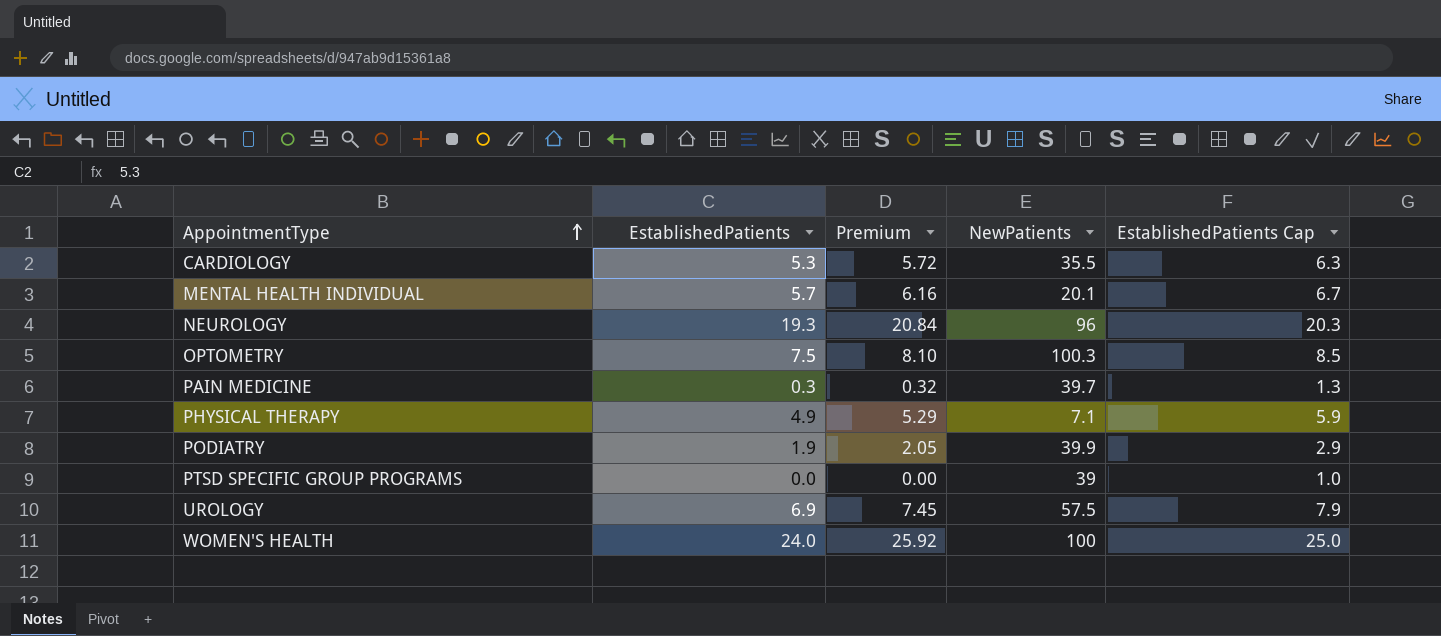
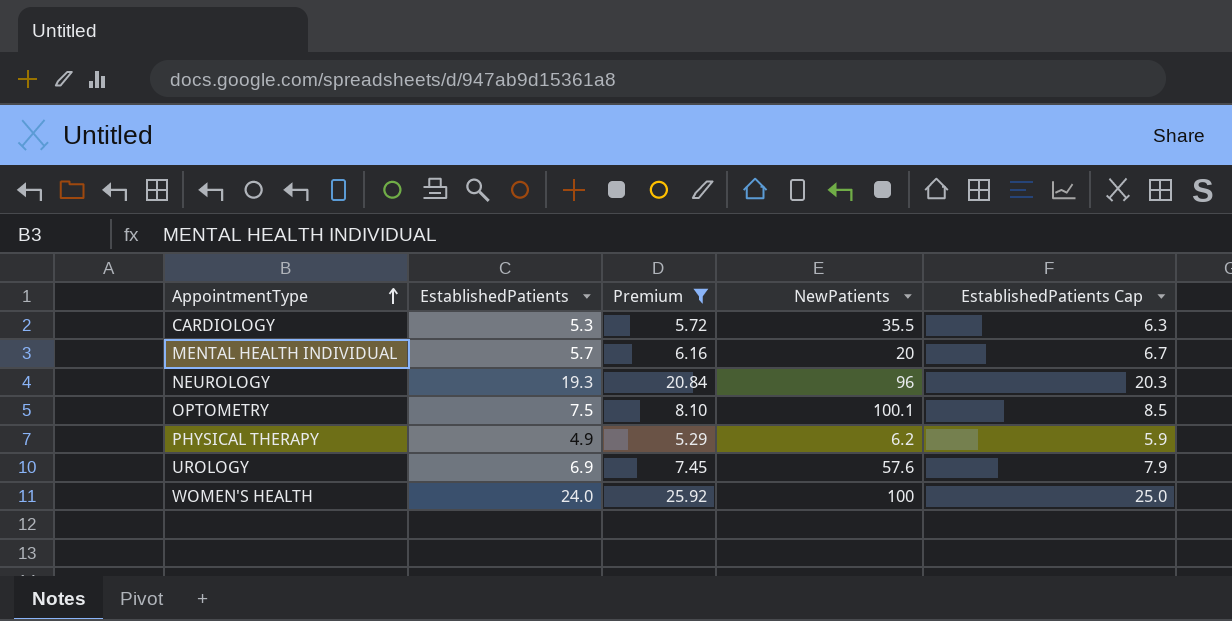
filter: none -> Premium >= 5.29
MENTAL HEALTH INDIVIDUAL | NewPatients: 20.1 -> 20
OPTOMETRY | NewPatients: 100.3 -> 100.1
PHYSICAL THERAPY | NewPatients: 7.1 -> 6.2
UROLOGY | NewPatients: 57.5 -> 57.6

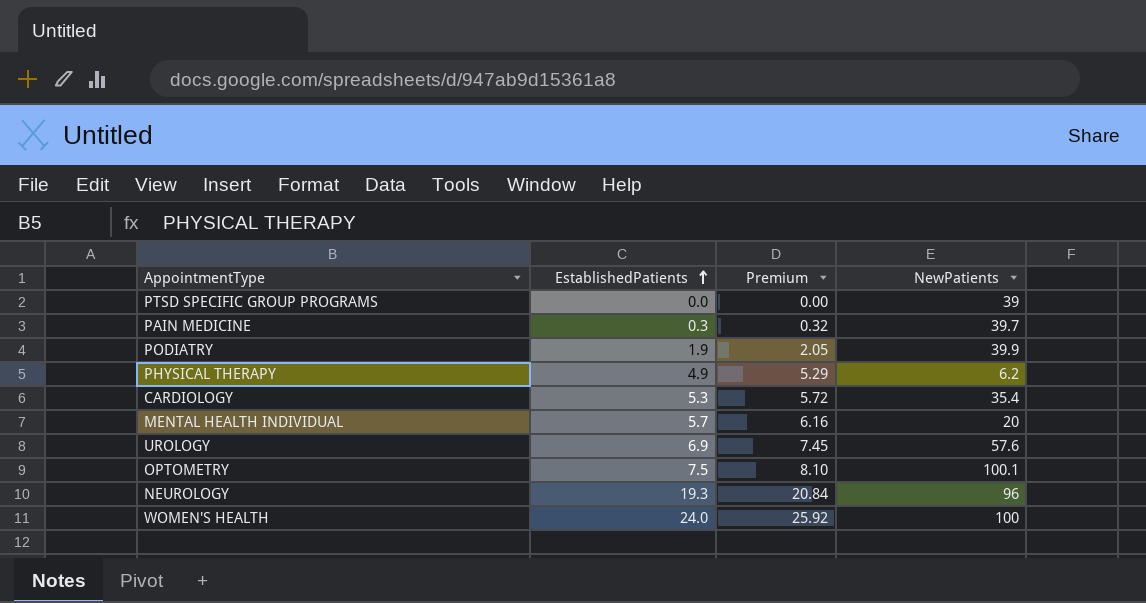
filter: Premium >= 5.29 -> none
row order: AppointmentType ascending -> EstablishedPatients ascending
column EstablishedPatients Cap | formula: [EstablishedPatients] + 1 -> none
CARDIOLOGY | NewPatients: 35.5 -> 35.4

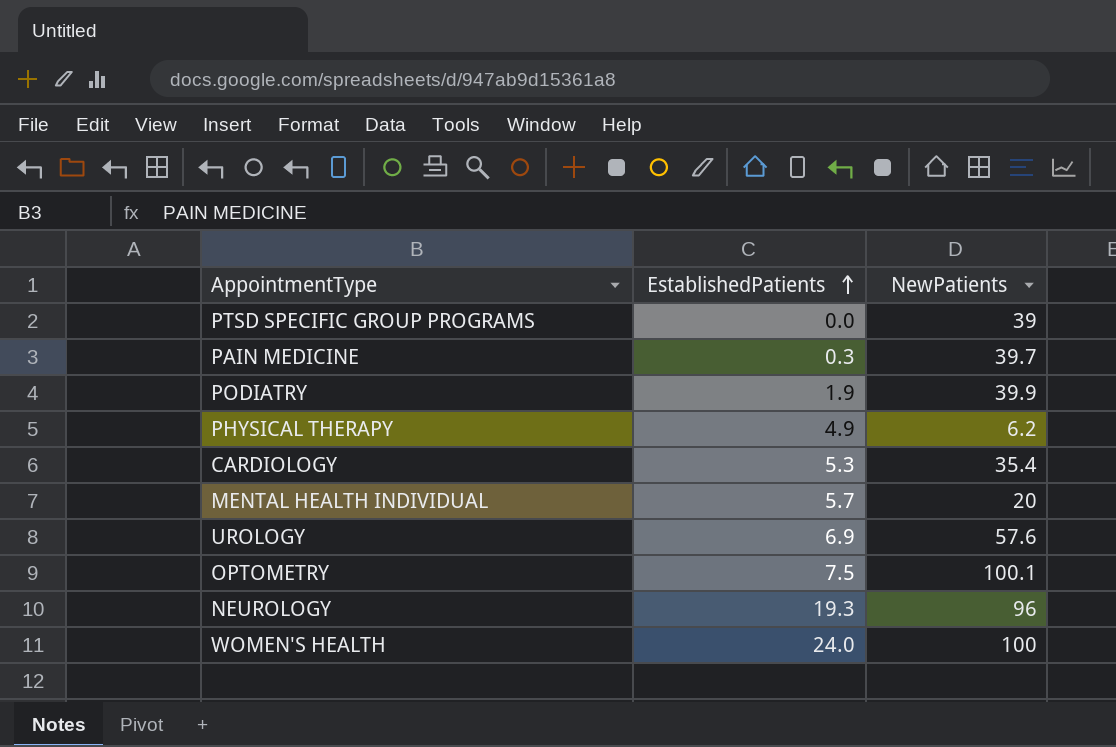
column Premium | formula: [EstablishedPatients] * 1.08 -> none

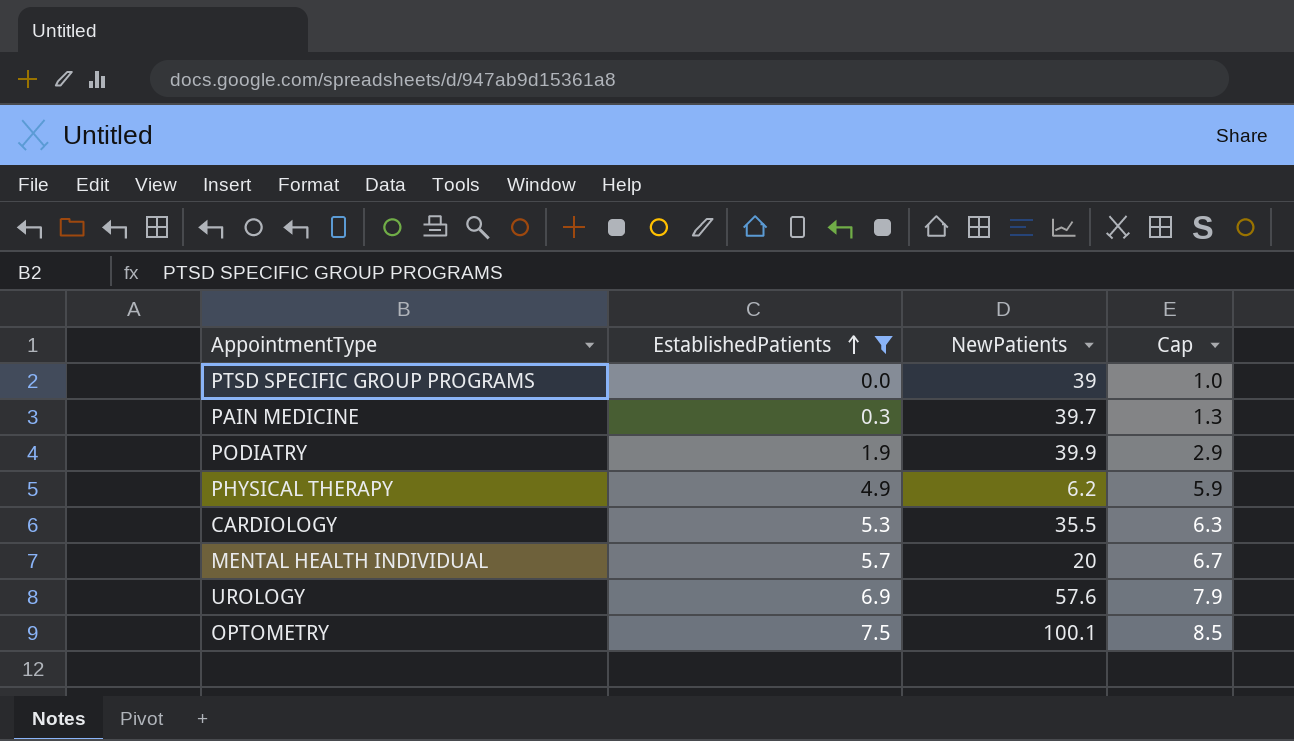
filter: none -> EstablishedPatients <= 7.5
column Cap | formula: none -> [EstablishedPatients] + 1
CARDIOLOGY | NewPatients: 35.4 -> 35.5

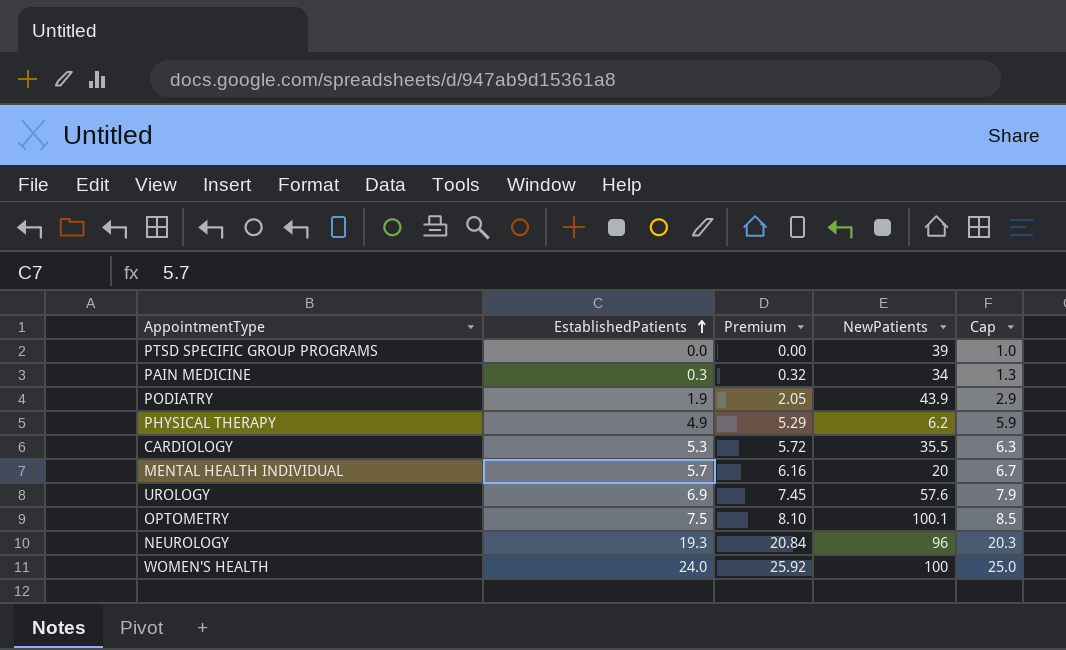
filter: EstablishedPatients <= 7.5 -> none
column Premium | formula: none -> [EstablishedPatients] * 1.08
PAIN MEDICINE | NewPatients: 39.7 -> 34
PODIATRY | NewPatients: 39.9 -> 43.9

